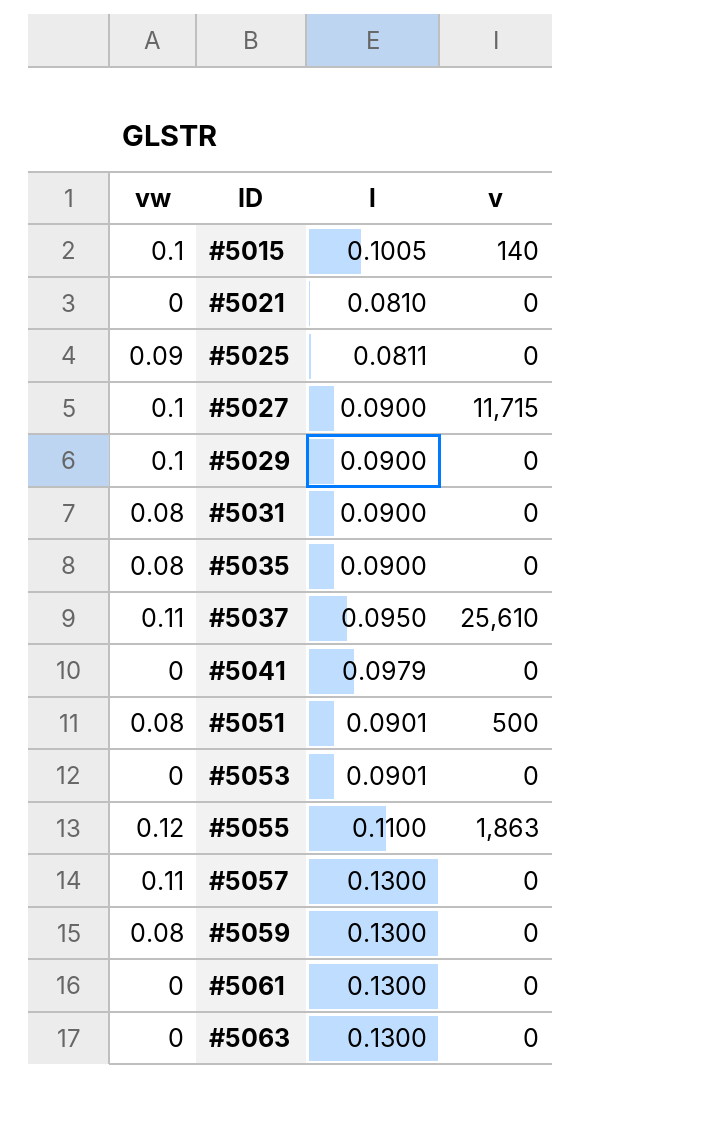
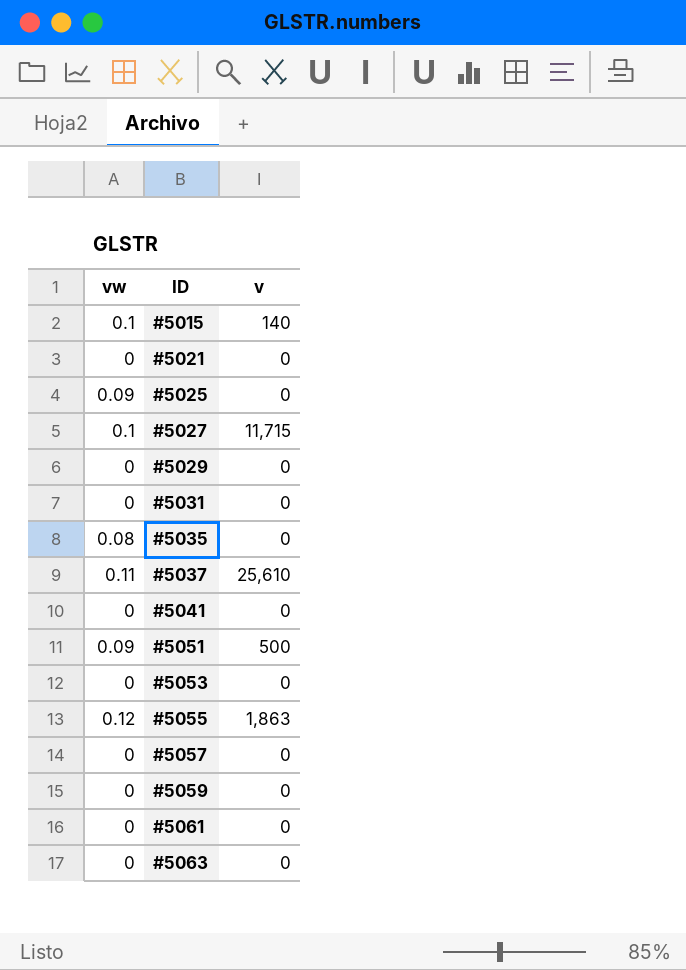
column l | position: 3 -> none
#5029 | vw: 0.1 -> 0
#5031 | vw: 0.08 -> 0
#5051 | vw: 0.08 -> 0.09
#5057 | vw: 0.11 -> 0
#5059 | vw: 0.08 -> 0

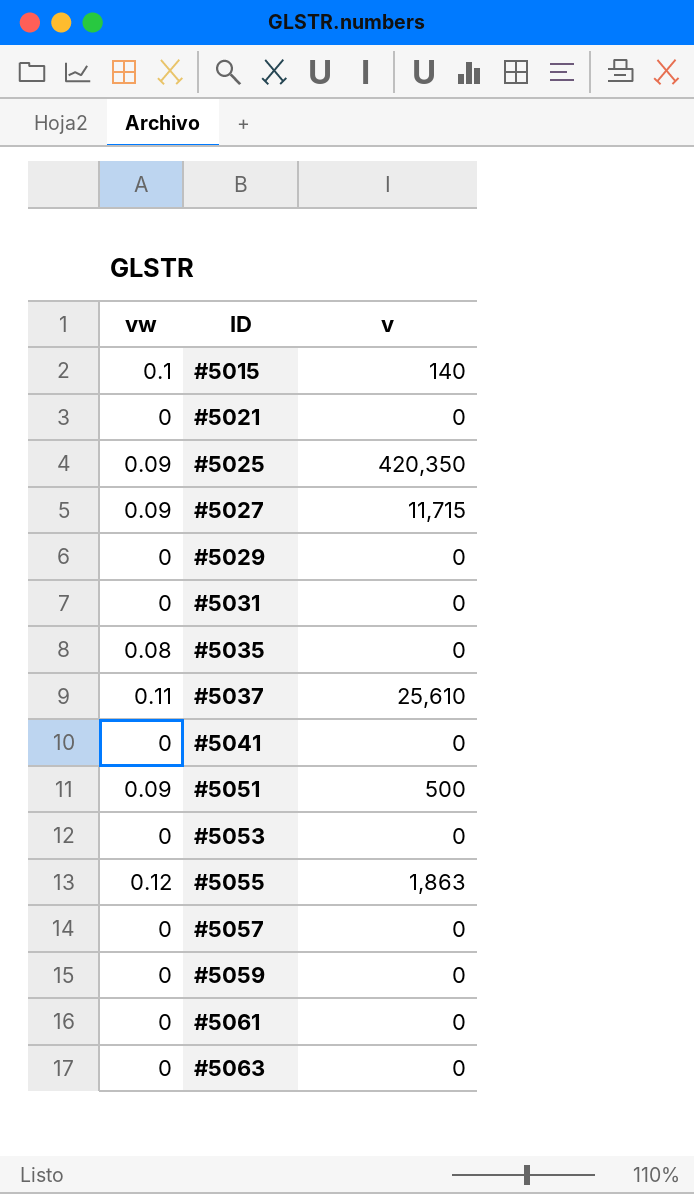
#5025 | v: 0 -> 420,350
#5027 | vw: 0.1 -> 0.09

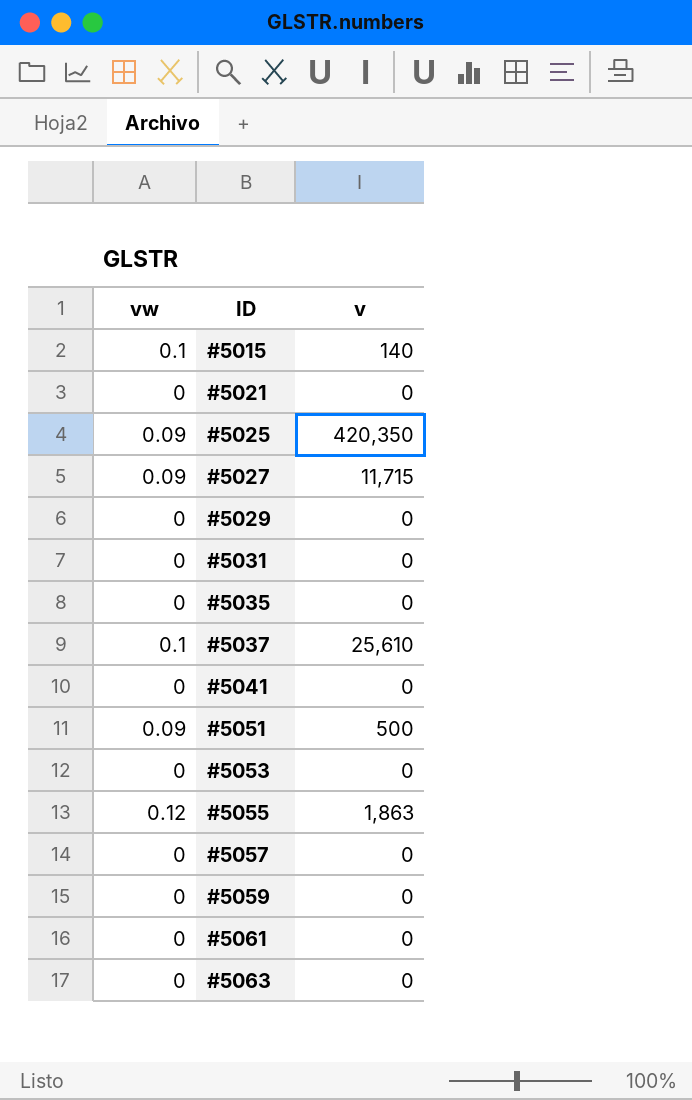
#5035 | vw: 0.08 -> 0
#5037 | vw: 0.11 -> 0.1

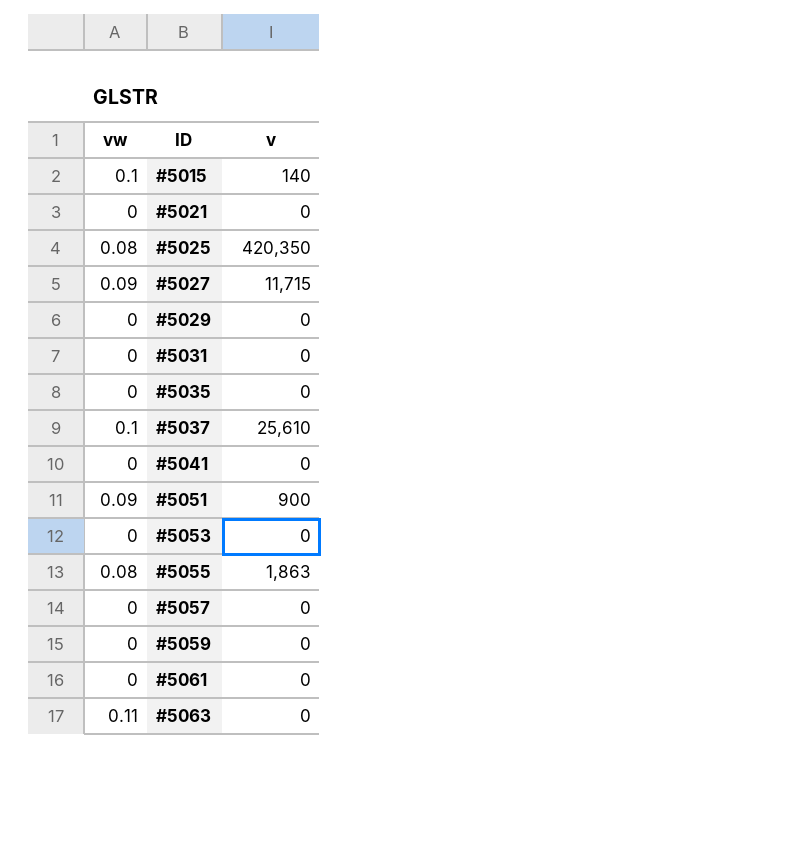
#5025 | vw: 0.09 -> 0.08
#5051 | v: 500 -> 900
#5055 | vw: 0.12 -> 0.08
#5063 | vw: 0 -> 0.11

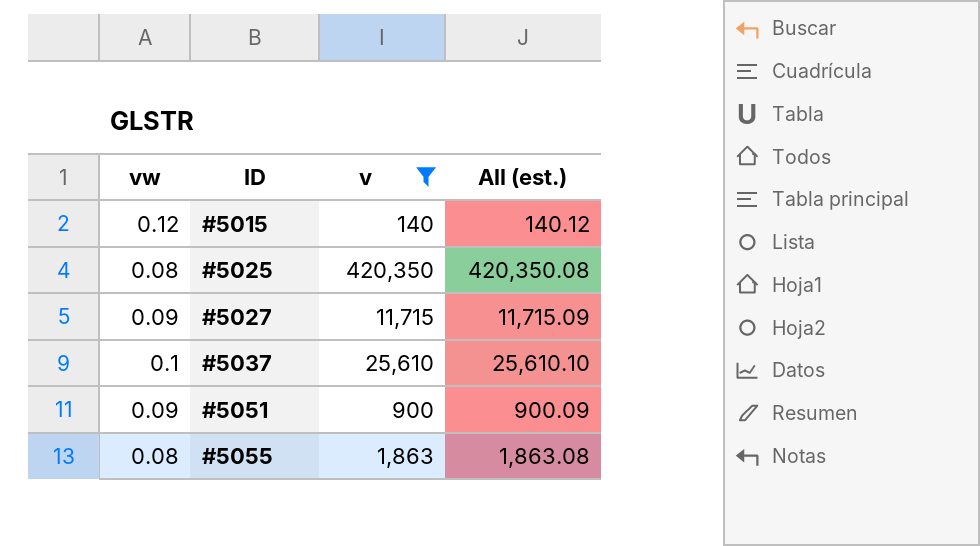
filter: none -> v != 0
column All (est.) | formula: none -> [vw] + [v]
#5015 | vw: 0.1 -> 0.12

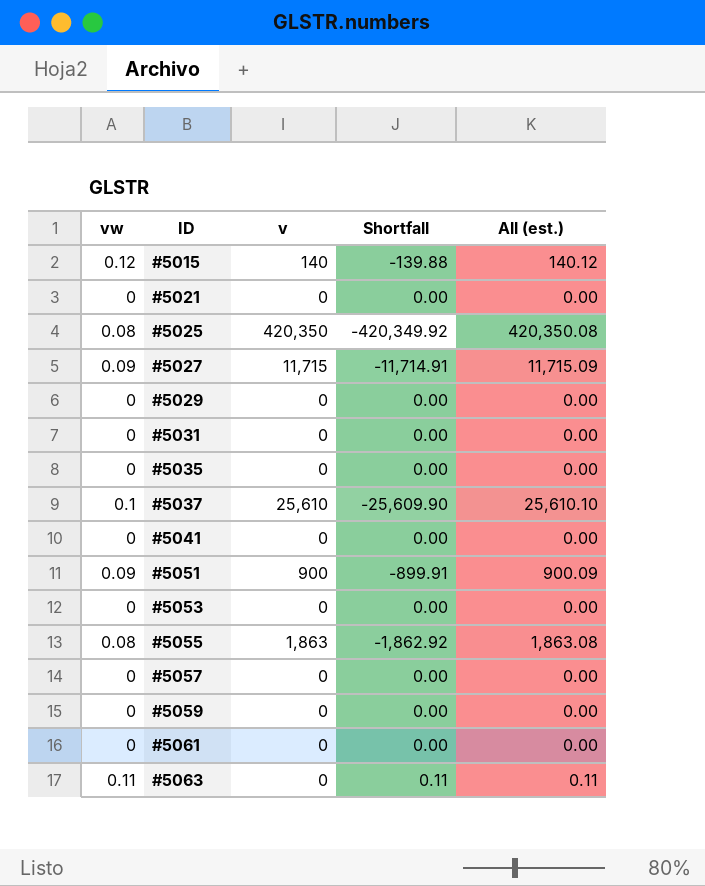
filter: v != 0 -> none
column Shortfall | formula: none -> [vw] - [v]

